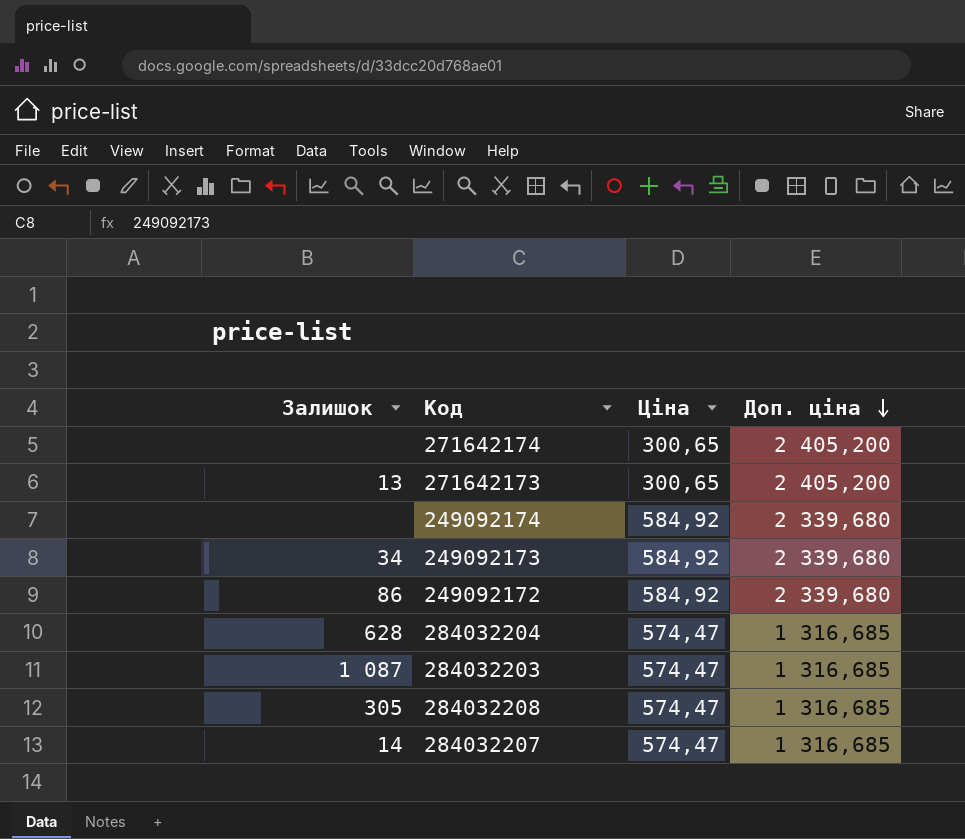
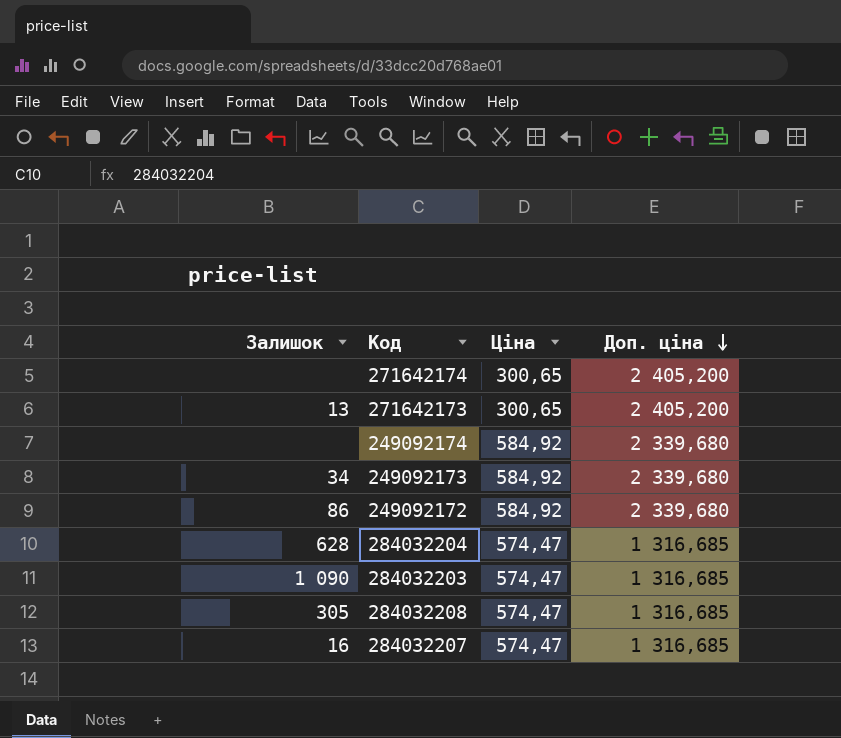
284032203 | Залишок: 1 087 -> 1 090
284032207 | Залишок: 14 -> 16

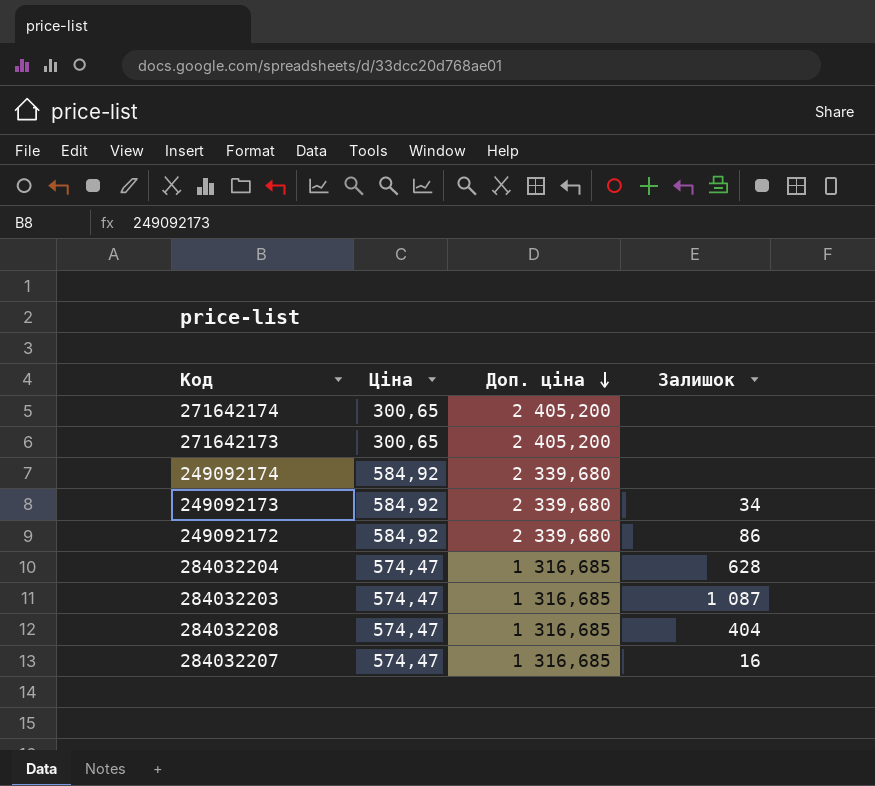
column Залишок | position: 1 -> 4
271642173 | Залишок: 13 -> none
284032203 | Залишок: 1 090 -> 1 087
284032208 | Залишок: 305 -> 404

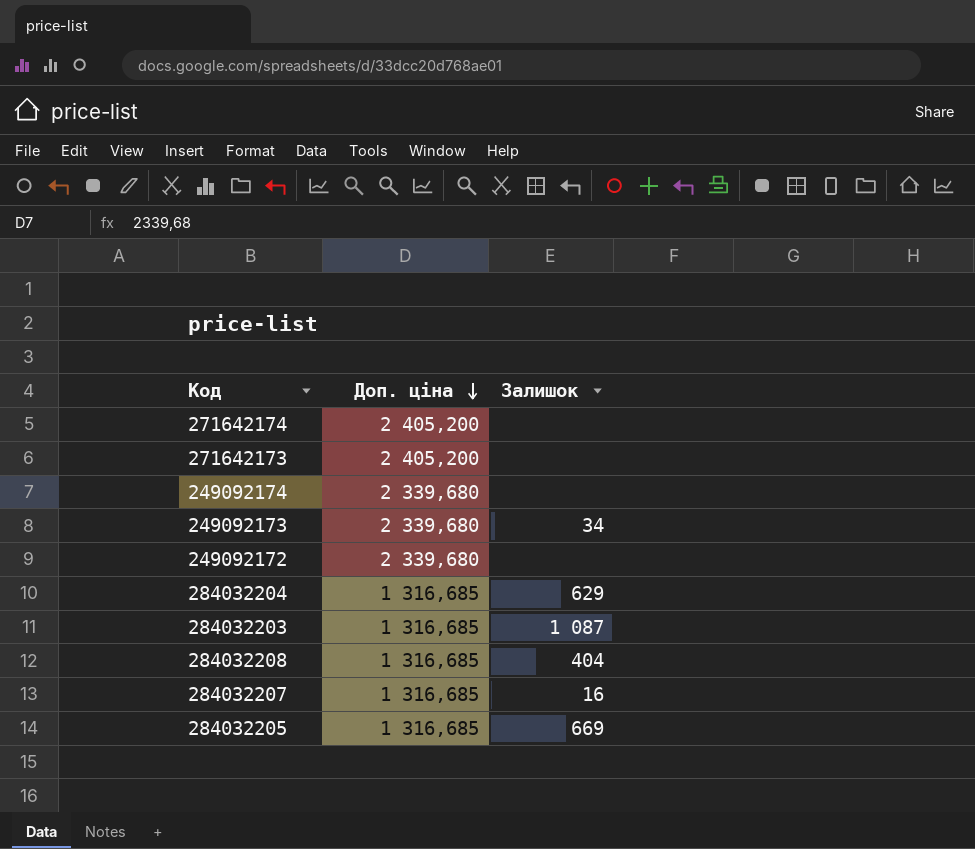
column Ціна | position: 2 -> none
249092172 | Залишок: 86 -> none
284032204 | Залишок: 628 -> 629
row 284032205: none -> 1 316,685 | 669

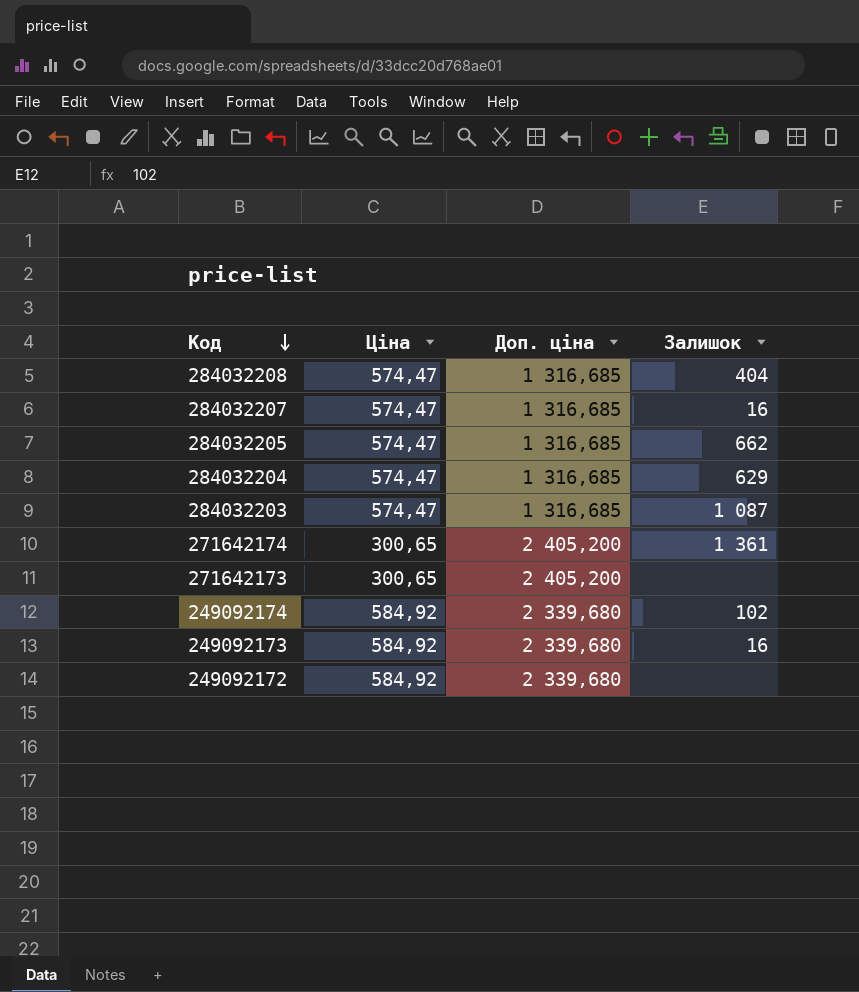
row order: Доп. ціна descending -> Код descending
column Ціна | position: none -> 2
284032205 | Залишок: 669 -> 662
271642174 | Залишок: none -> 1 361
249092174 | Залишок: none -> 102
249092173 | Залишок: 34 -> 16

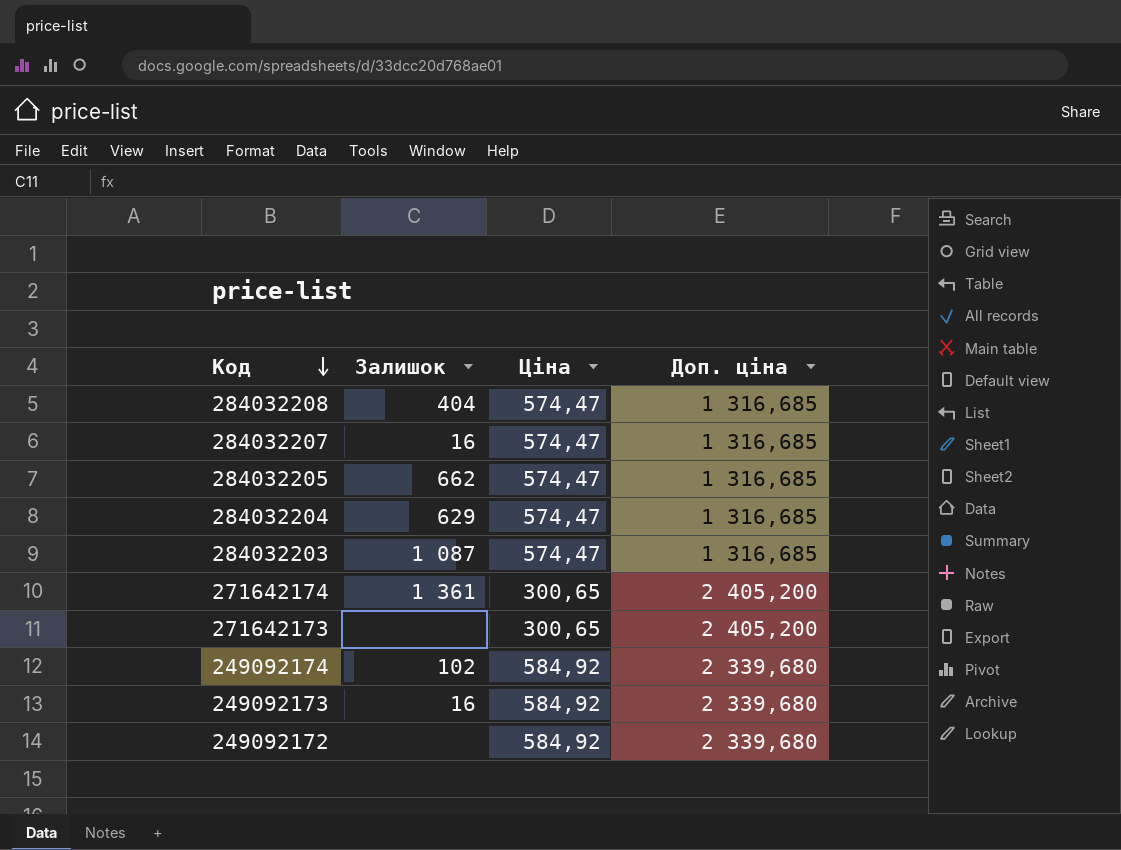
column Залишок | position: 4 -> 2

